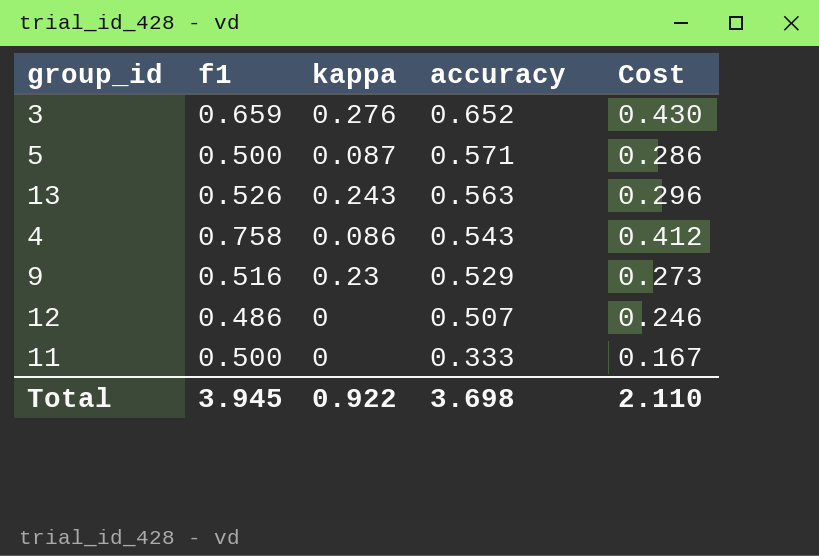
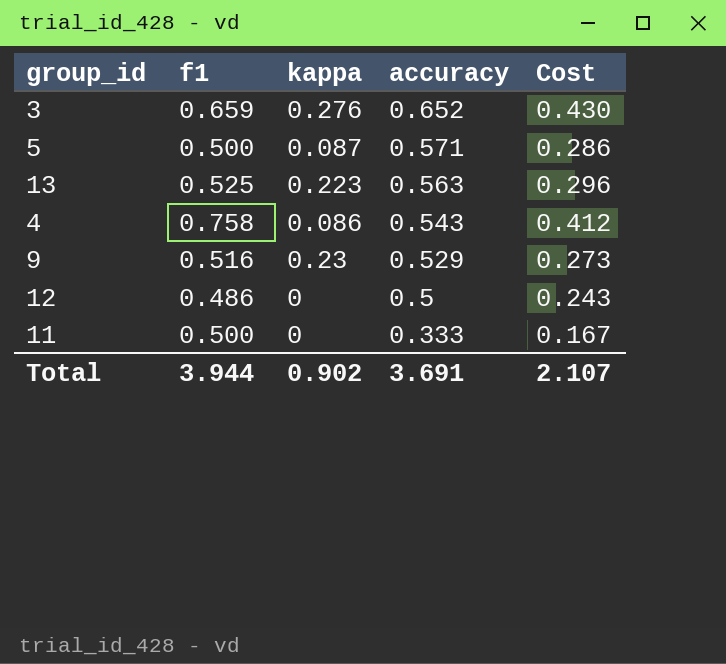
13 | f1: 0.526 -> 0.525
13 | kappa: 0.243 -> 0.223
12 | accuracy: 0.507 -> 0.5
12 | Cost: 0.246 -> 0.243
Total | f1: 3.945 -> 3.944
Total | kappa: 0.922 -> 0.902
Total | accuracy: 3.698 -> 3.691
Total | Cost: 2.110 -> 2.107

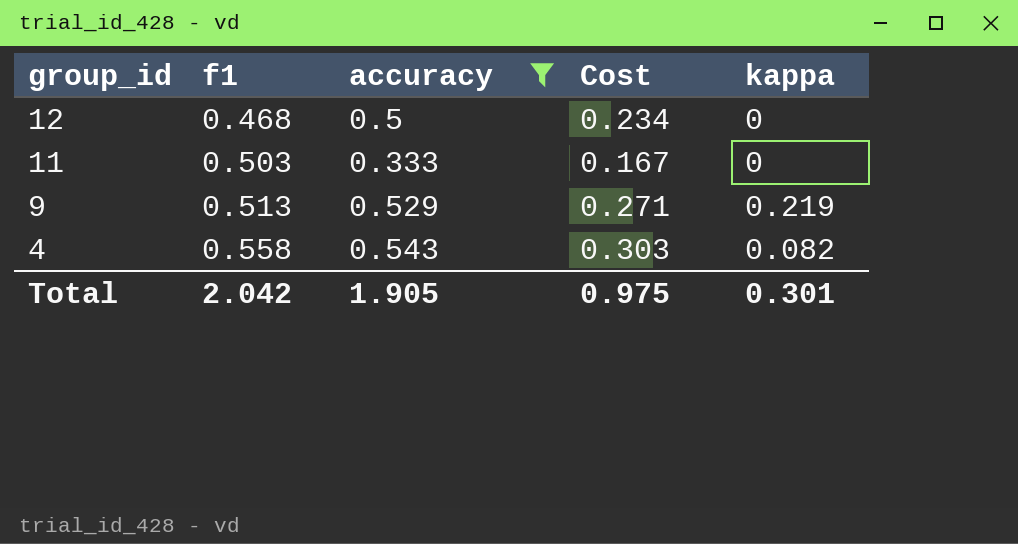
filter: none -> accuracy <= 0.543
row order: accuracy descending -> group_id descending
column kappa | position: 3 -> 5
12 | f1: 0.486 -> 0.468
12 | Cost: 0.243 -> 0.234
11 | f1: 0.500 -> 0.503
9 | f1: 0.516 -> 0.513
9 | Cost: 0.273 -> 0.271
9 | kappa: 0.23 -> 0.219
4 | f1: 0.758 -> 0.558
4 | Cost: 0.412 -> 0.303
4 | kappa: 0.086 -> 0.082
Total | f1: 3.944 -> 2.042
Total | accuracy: 3.691 -> 1.905
Total | Cost: 2.107 -> 0.975
Total | kappa: 0.902 -> 0.301

